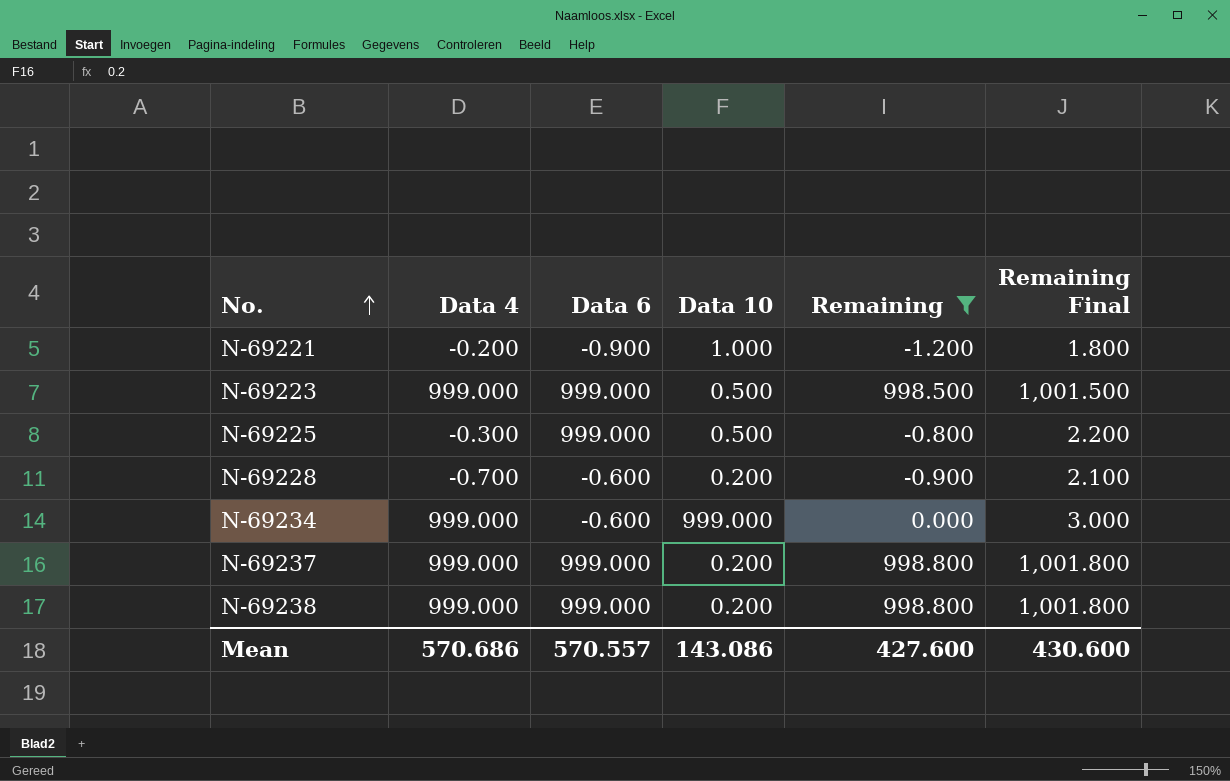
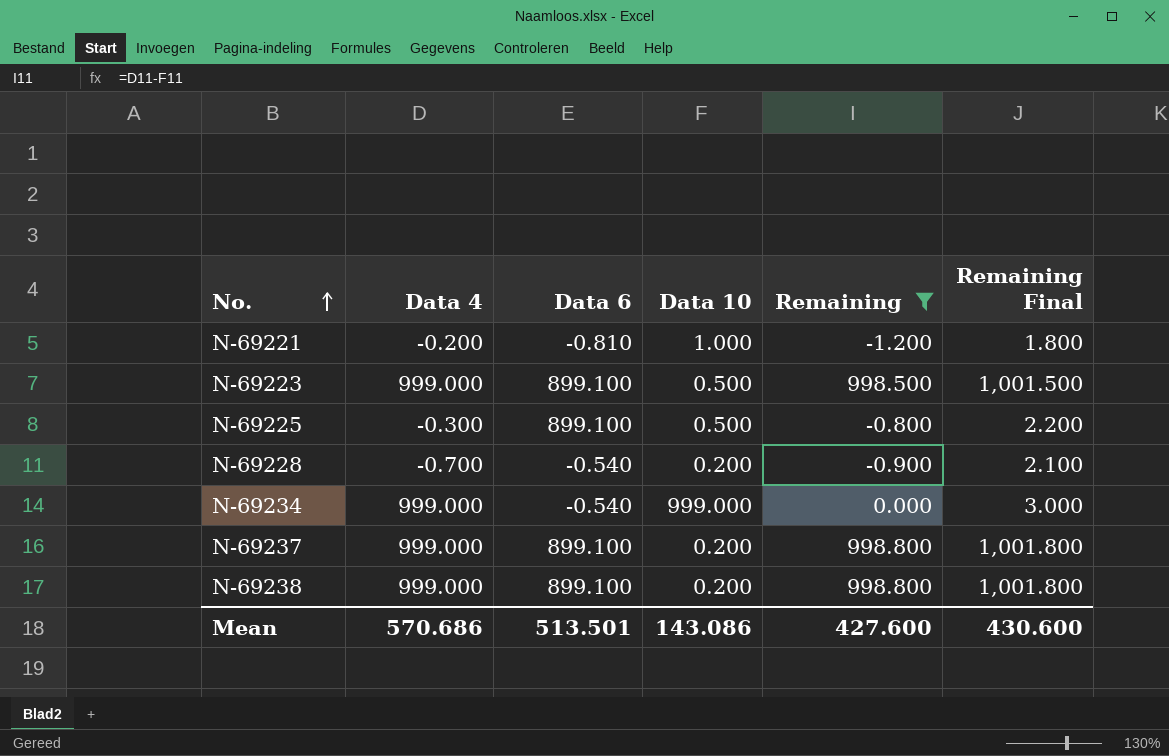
N-69221 | Data 6: -0.900 -> -0.810
N-69223 | Data 6: 999.000 -> 899.100
N-69225 | Data 6: 999.000 -> 899.100
N-69228 | Data 6: -0.600 -> -0.540
N-69234 | Data 6: -0.600 -> -0.540
N-69237 | Data 6: 999.000 -> 899.100
N-69238 | Data 6: 999.000 -> 899.100
Mean | Data 6: 570.557 -> 513.501

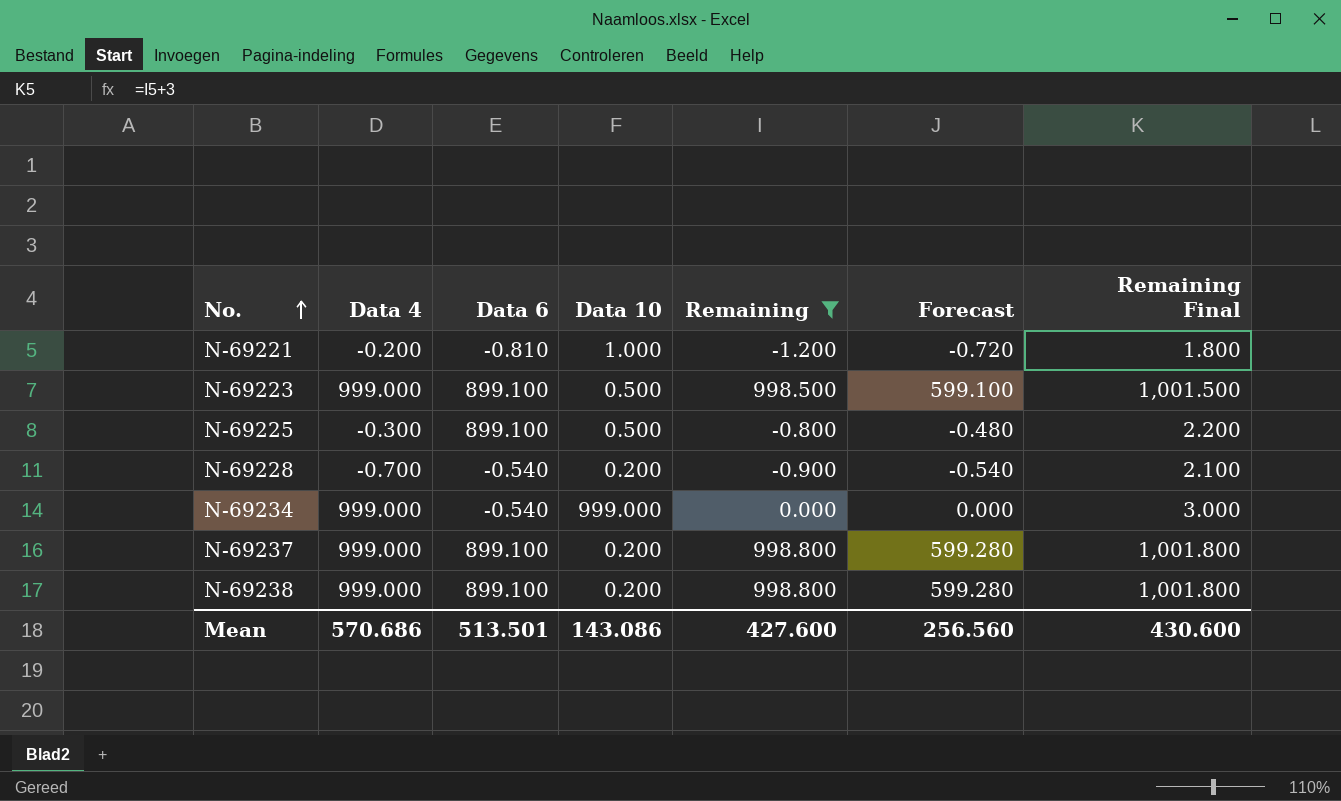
column Forecast | formula: none -> [Remaining] * 0.6

